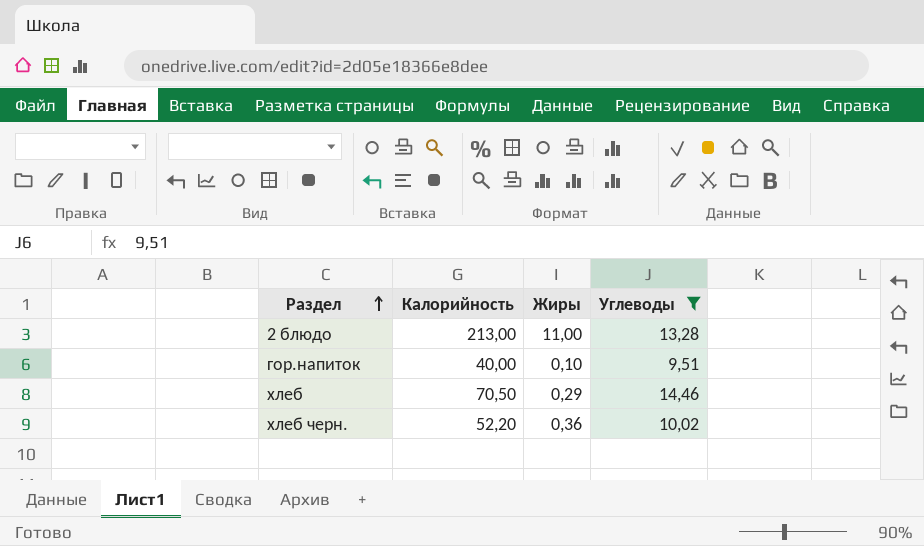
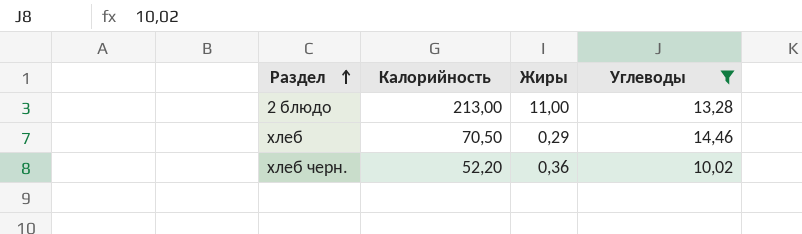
row гор.напиток: 40,00 | 0,10 | 9,51 -> none

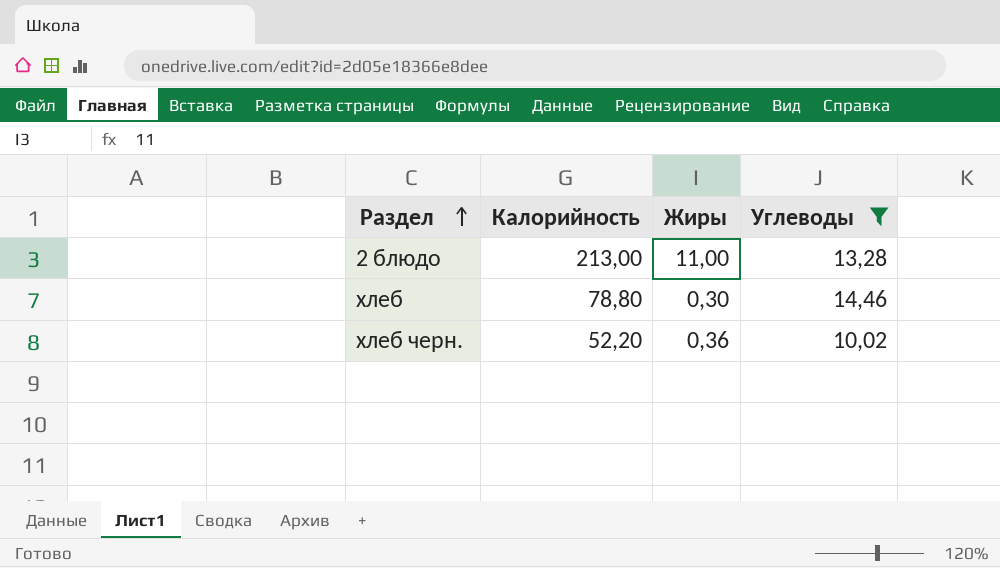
хлеб | Калорийность: 70,50 -> 78,80
хлеб | Жиры: 0,29 -> 0,30

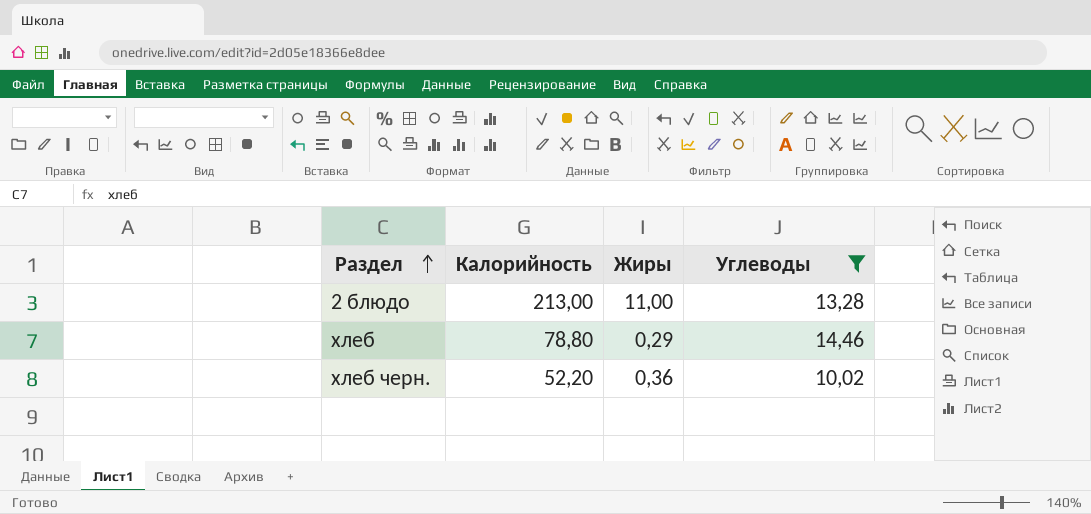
хлеб | Жиры: 0,30 -> 0,29

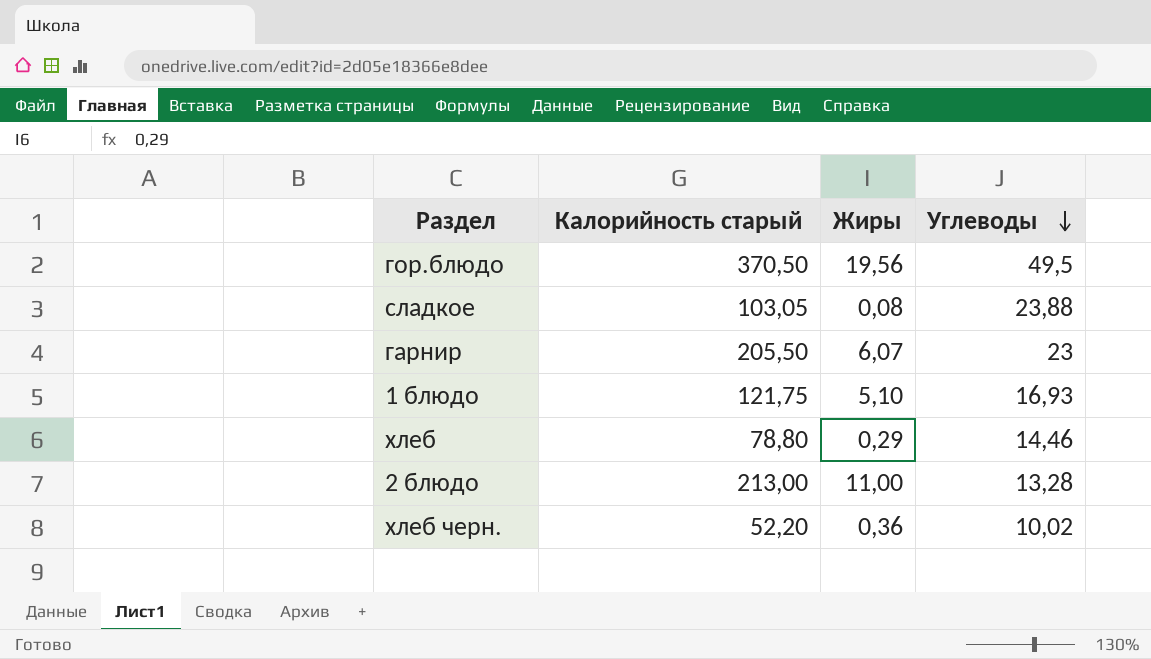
filter: Углеводы <= 14,46 -> none
row order: Раздел ascending -> Углеводы descending
column name: Калорийность -> Калорийность старый

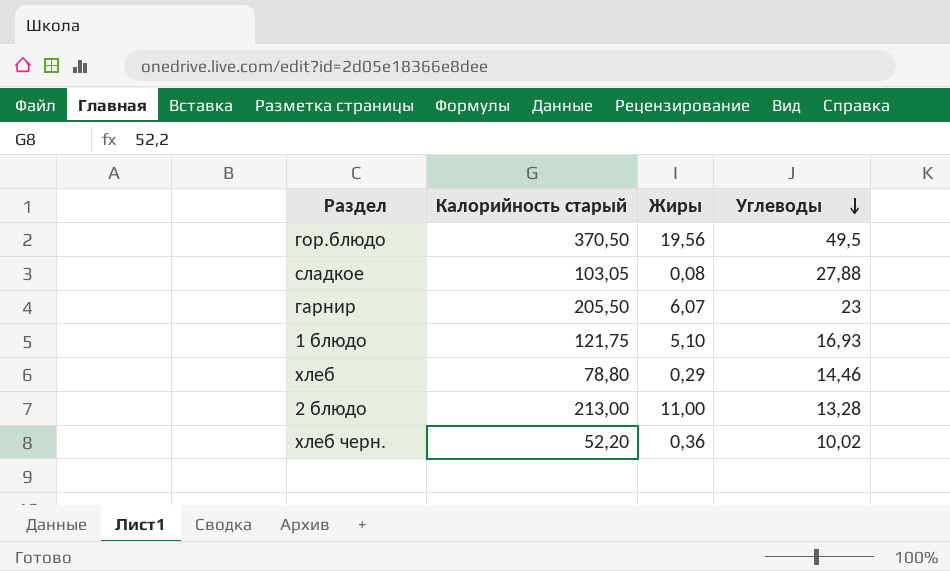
сладкое | Углеводы: 23,88 -> 27,88

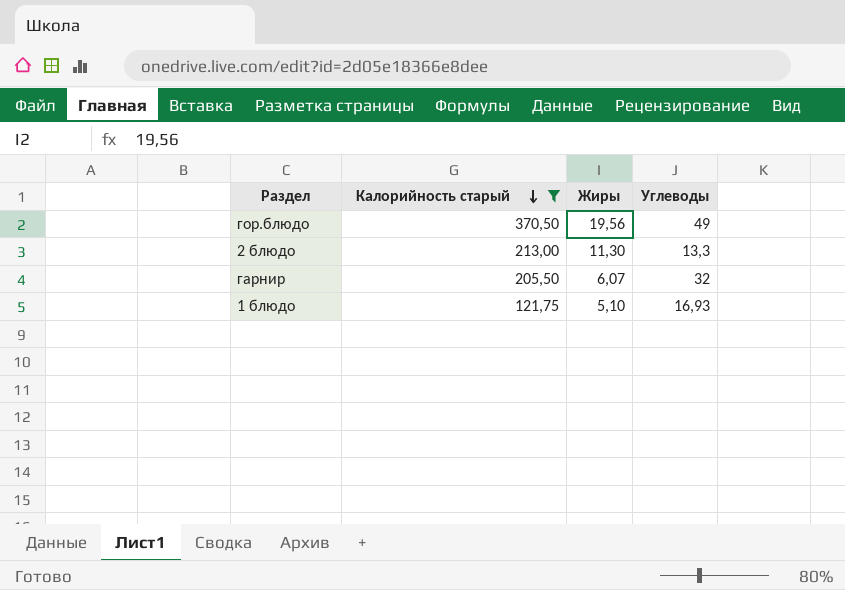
filter: none -> Калорийность старый >= 121,75
row order: Углеводы descending -> Калорийность старый descending
гор.блюдо | Углеводы: 49,5 -> 49
2 блюдо | Жиры: 11,00 -> 11,30
2 блюдо | Углеводы: 13,28 -> 13,3
гарнир | Углеводы: 23 -> 32

